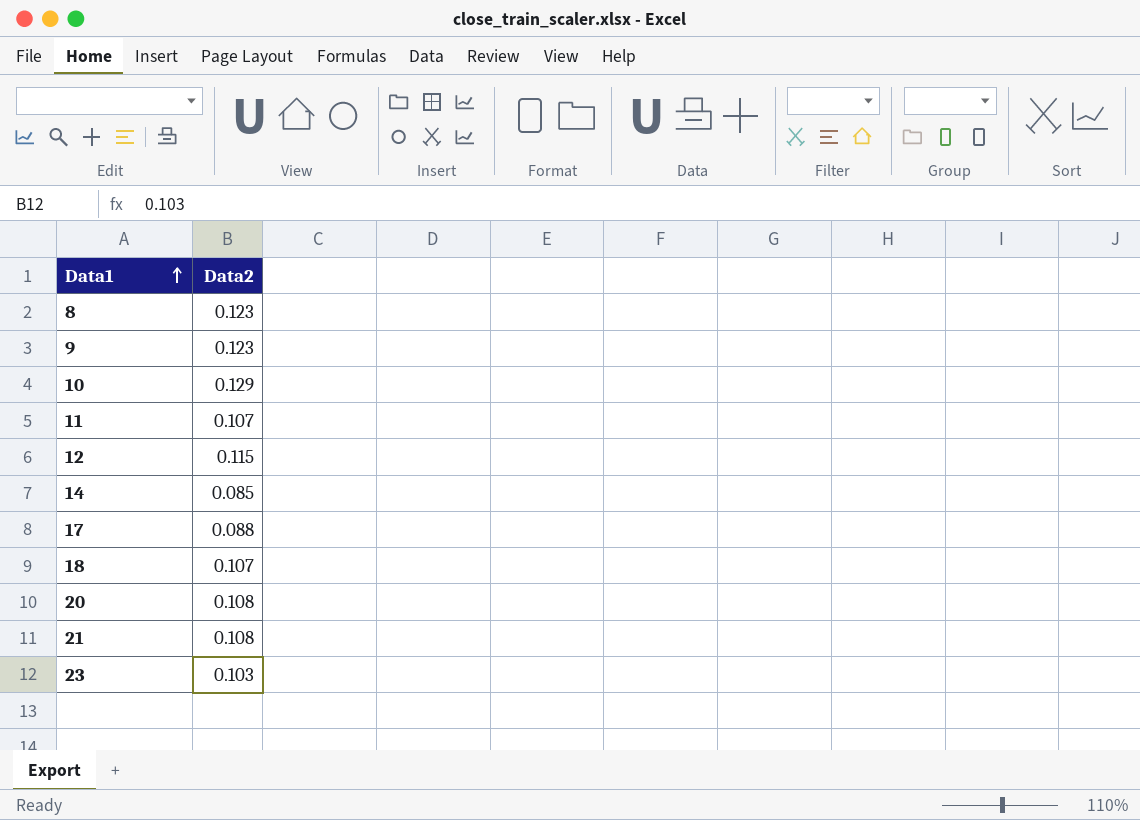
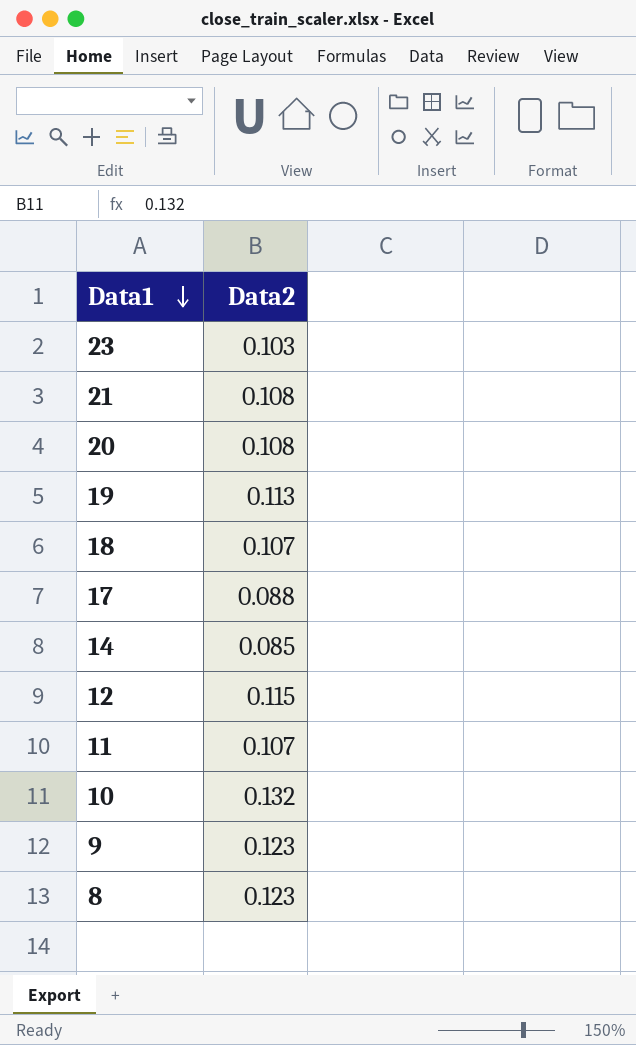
row order: Data1 ascending -> Data1 descending
row 19: none -> 0.113
10 | Data2: 0.129 -> 0.132

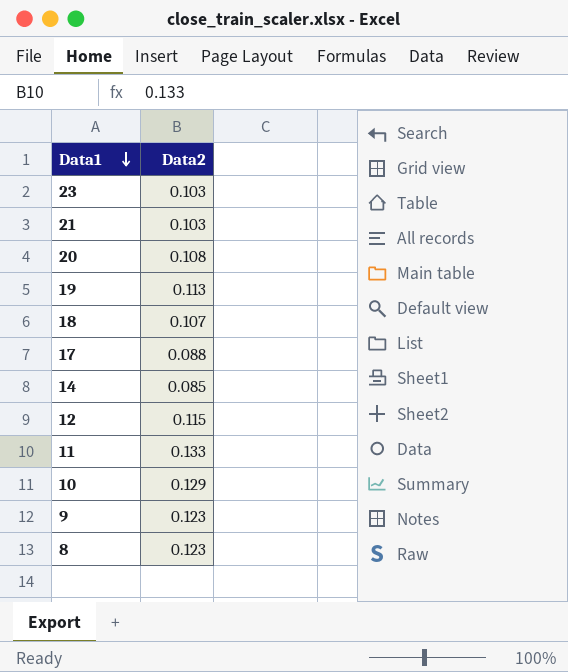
21 | Data2: 0.108 -> 0.103
11 | Data2: 0.107 -> 0.133
10 | Data2: 0.132 -> 0.129

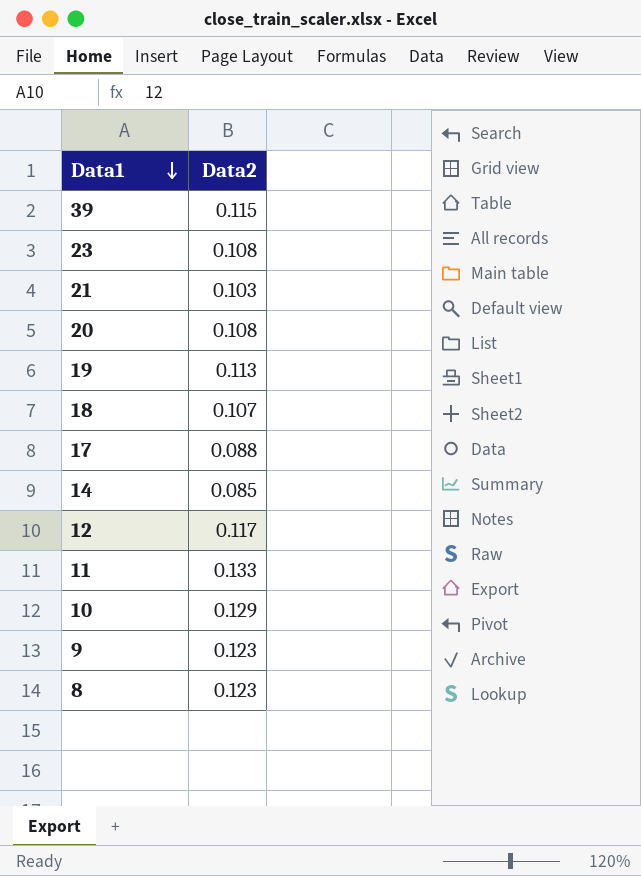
row 39: none -> 0.115
23 | Data2: 0.103 -> 0.108
12 | Data2: 0.115 -> 0.117

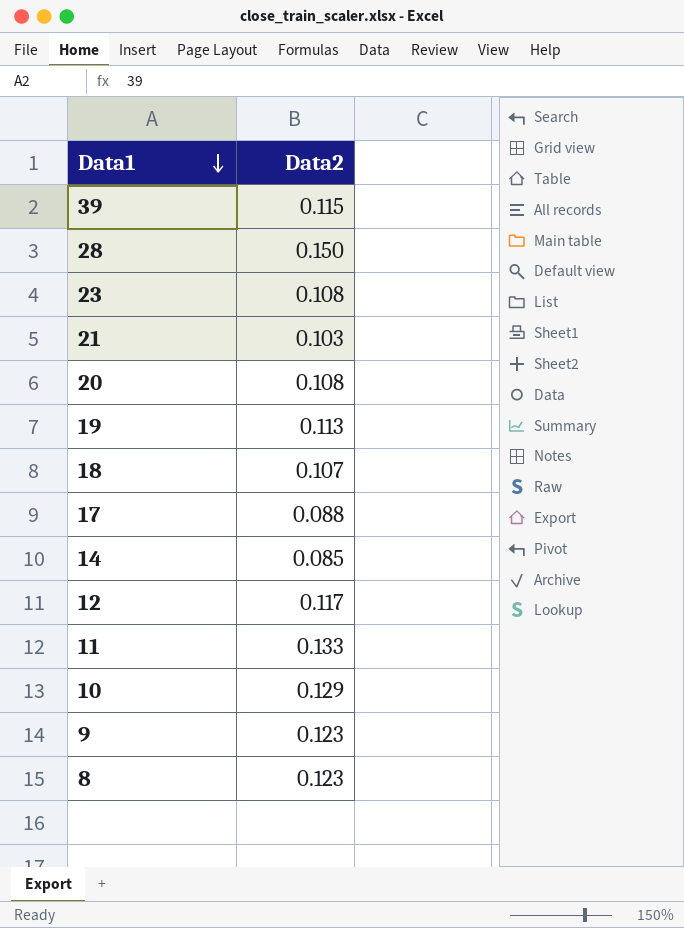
row 28: none -> 0.150

